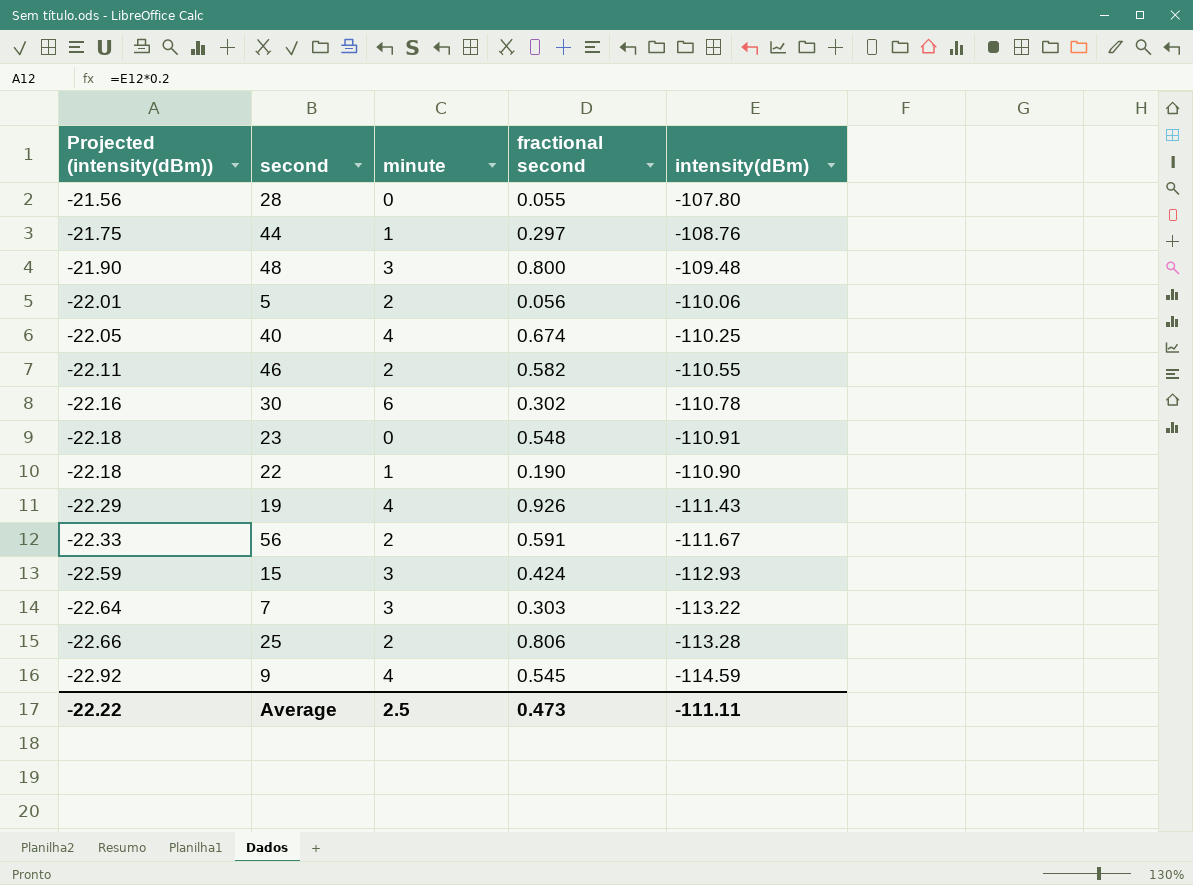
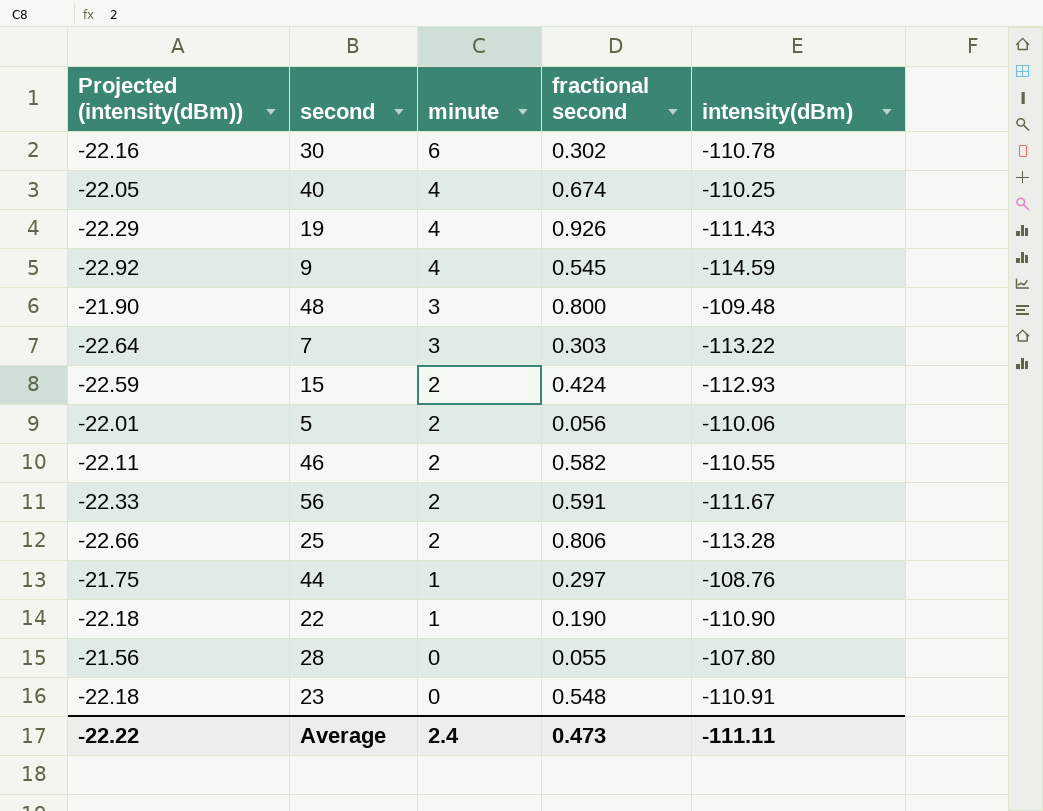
row order: Projected (intensity(dBm)) descending -> minute descending
15 | minute: 3 -> 2
Average | minute: 2.5 -> 2.4

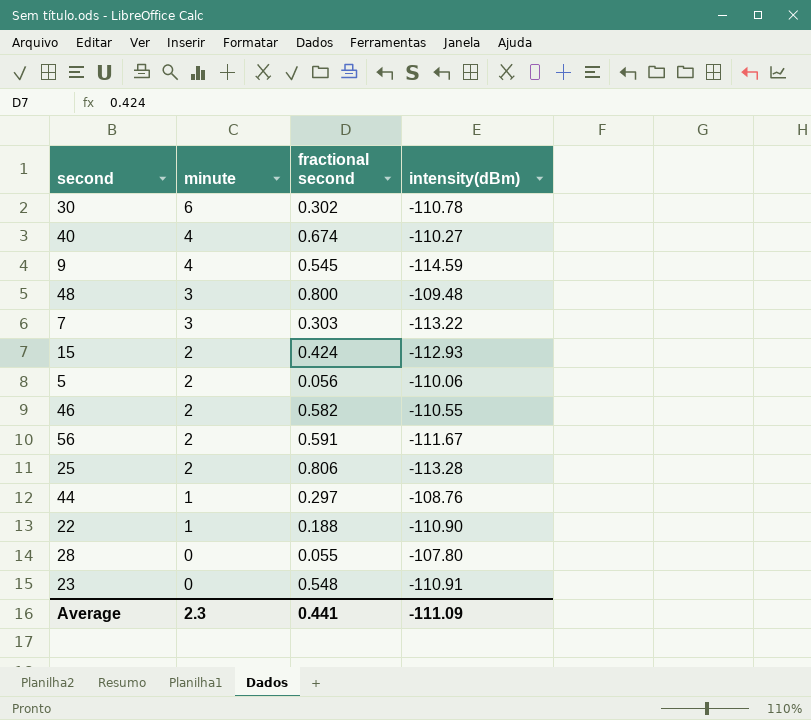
column Projected (intensity(dBm)) | formula: [intensity(dBm)] * 0.2 -> none
row 19: -22.29 | 4 | 0.926 | -111.43 -> none
40 | intensity(dBm): -110.25 -> -110.27
22 | fractional second: 0.190 -> 0.188
Average | minute: 2.4 -> 2.3
Average | fractional second: 0.473 -> 0.441
Average | intensity(dBm): -111.11 -> -111.09

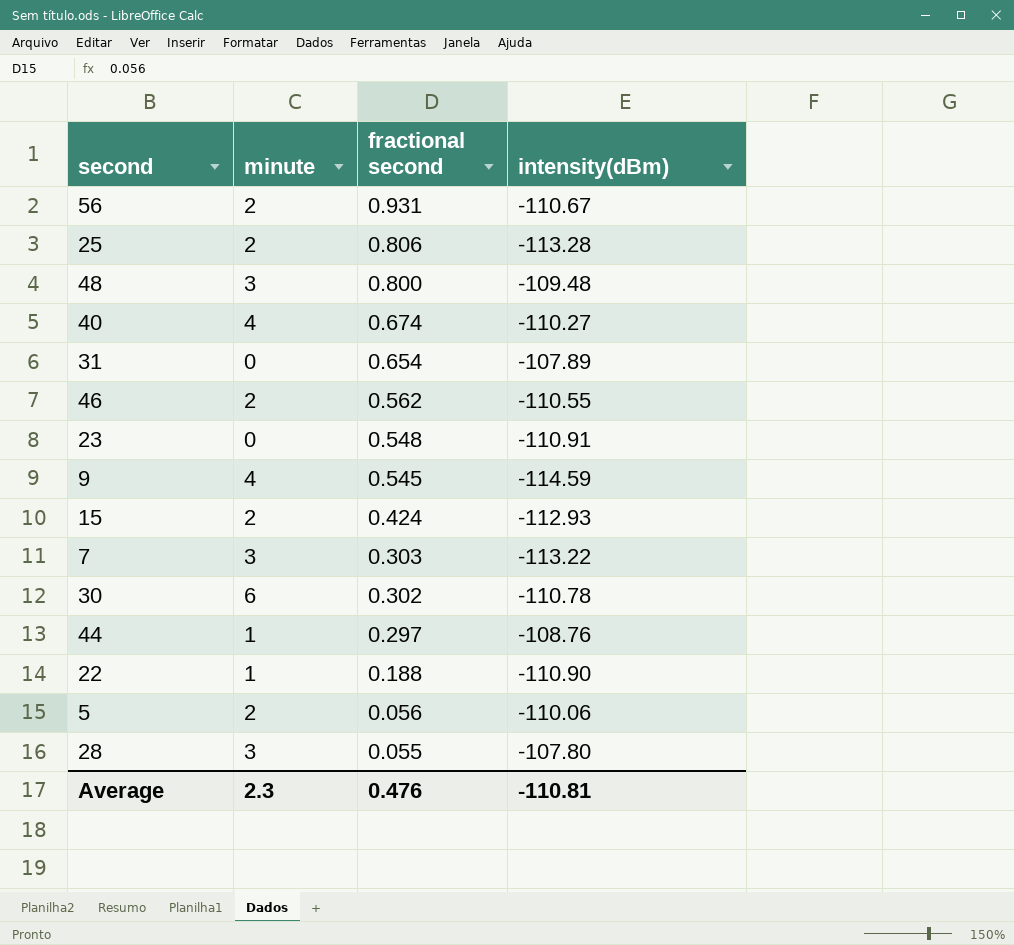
row order: minute descending -> fractional second descending
56 | fractional second: 0.591 -> 0.931
56 | intensity(dBm): -111.67 -> -110.67
row 31: none -> 0 | 0.654 | -107.89
46 | fractional second: 0.582 -> 0.562
28 | minute: 0 -> 3
Average | fractional second: 0.441 -> 0.476
Average | intensity(dBm): -111.09 -> -110.81

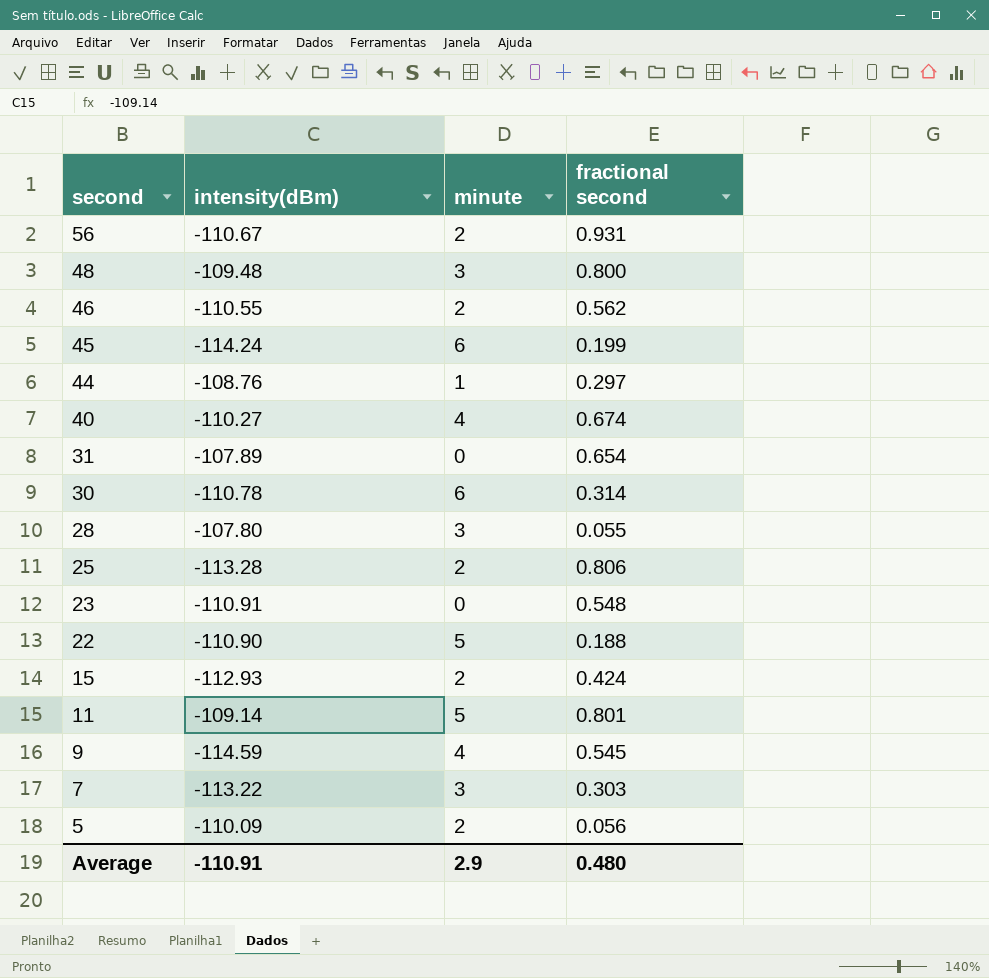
row order: fractional second descending -> second descending
column intensity(dBm) | position: 4 -> 2
row 45: none -> -114.24 | 6 | 0.199
30 | fractional second: 0.302 -> 0.314
22 | minute: 1 -> 5
row 11: none -> -109.14 | 5 | 0.801
5 | intensity(dBm): -110.06 -> -110.09
Average | intensity(dBm): -110.81 -> -110.91
Average | minute: 2.3 -> 2.9
Average | fractional second: 0.476 -> 0.480

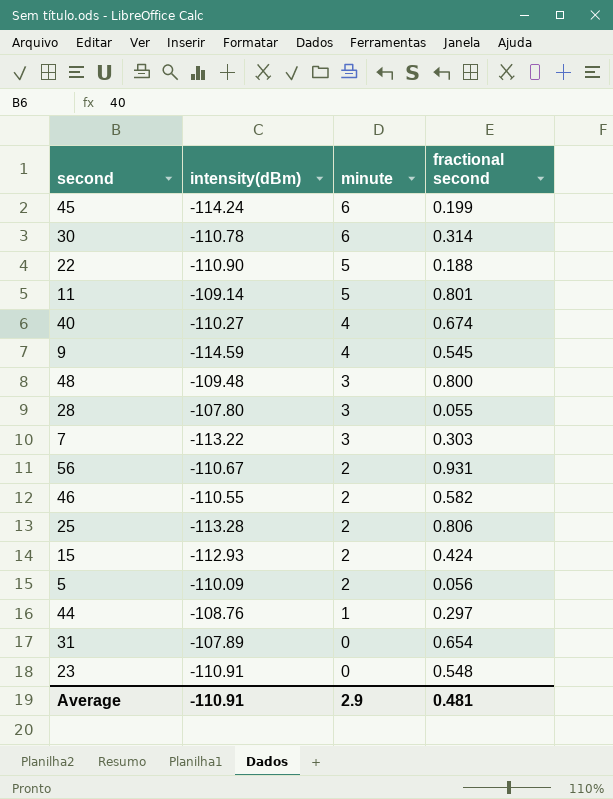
row order: second descending -> minute descending
46 | fractional second: 0.562 -> 0.582
Average | fractional second: 0.480 -> 0.481

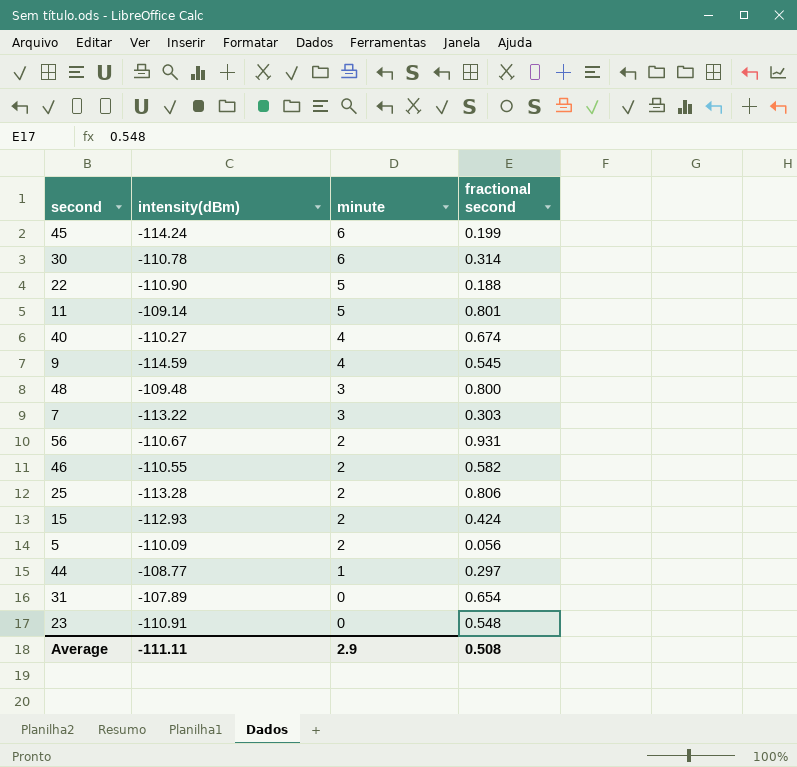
row 28: -107.80 | 3 | 0.055 -> none
44 | intensity(dBm): -108.76 -> -108.77
Average | intensity(dBm): -110.91 -> -111.11
Average | fractional second: 0.481 -> 0.508

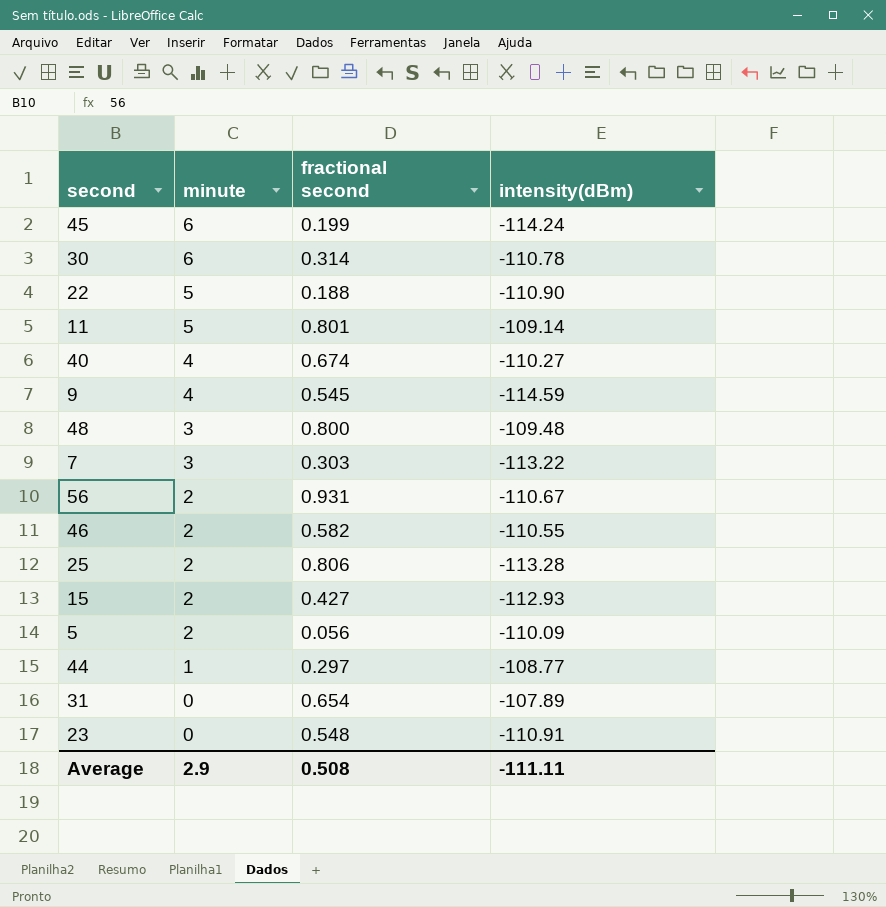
column intensity(dBm) | position: 2 -> 4
15 | fractional second: 0.424 -> 0.427

